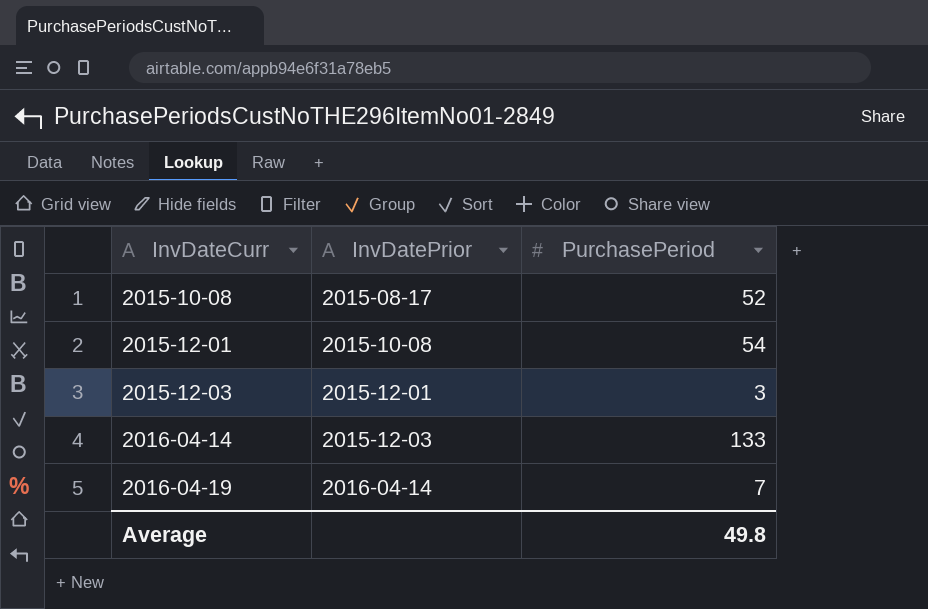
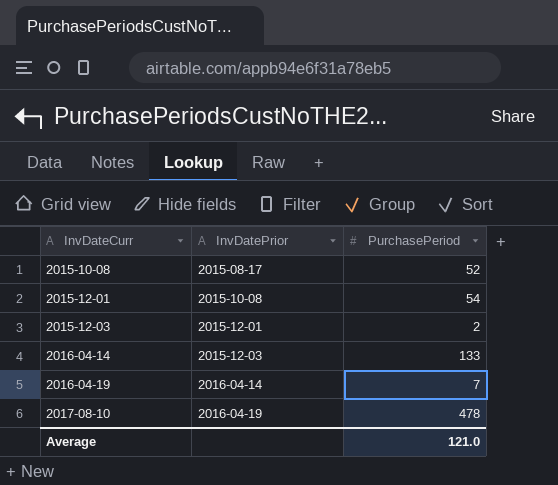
2015-12-03 | PurchasePeriod: 3 -> 2
row 2017-08-10: none -> 2016-04-19 | 478
Average | PurchasePeriod: 49.8 -> 121.0

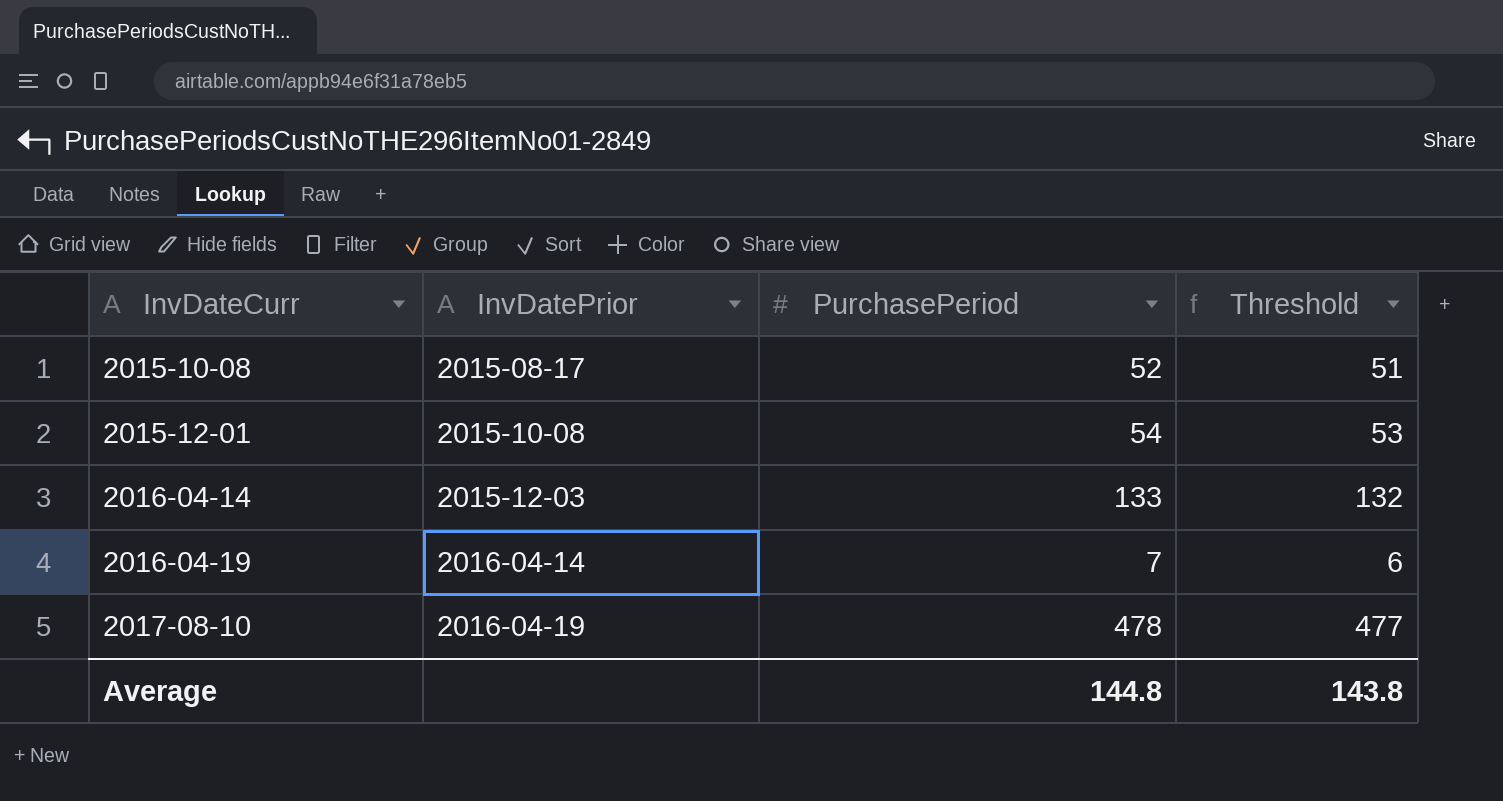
column Threshold | formula: none -> [PurchasePeriod] - 1
row 2015-12-03: 2015-12-01 | 2 -> none
Average | PurchasePeriod: 121.0 -> 144.8

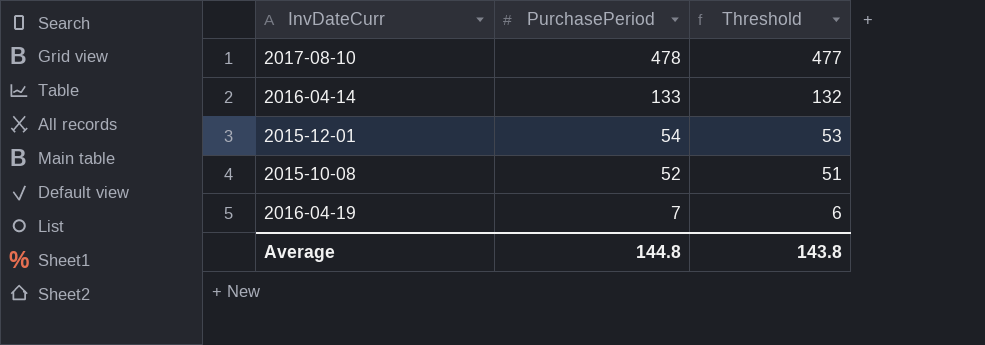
row order: InvDateCurr ascending -> PurchasePeriod descending
column InvDatePrior | position: 2 -> none

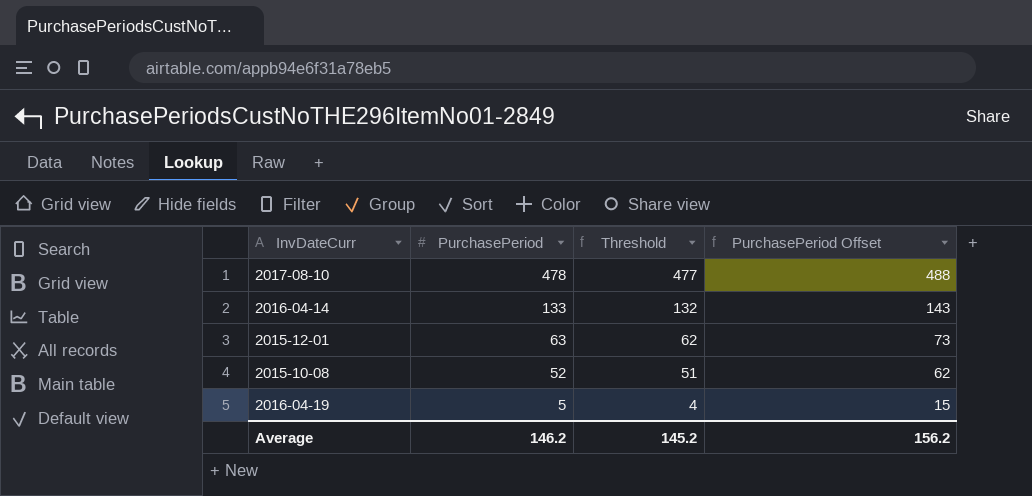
column PurchasePeriod Offset | formula: none -> [PurchasePeriod] + 10
2015-12-01 | PurchasePeriod: 54 -> 63
2015-12-01 | Threshold: 53 -> 62
2016-04-19 | PurchasePeriod: 7 -> 5
2016-04-19 | Threshold: 6 -> 4
Average | PurchasePeriod: 144.8 -> 146.2
Average | Threshold: 143.8 -> 145.2

